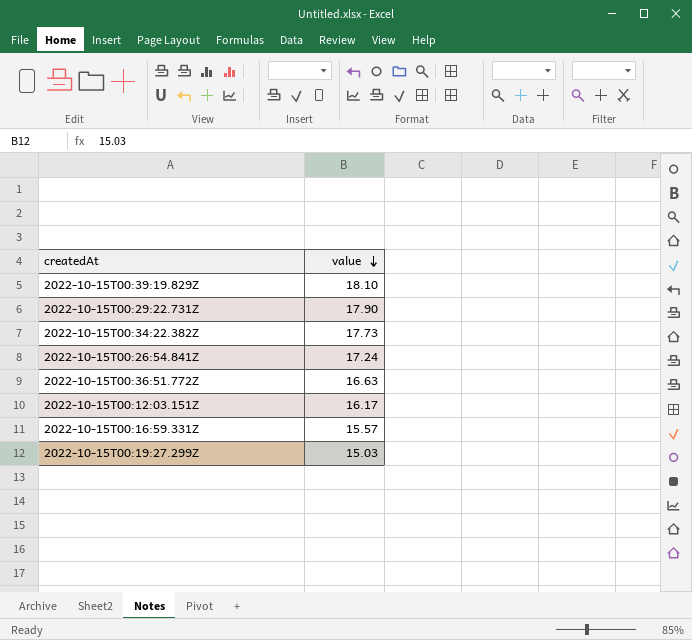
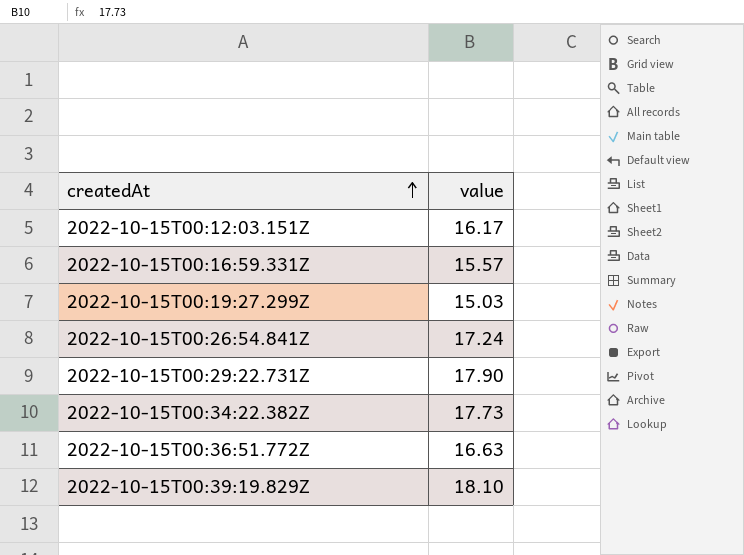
row order: value descending -> createdAt ascending

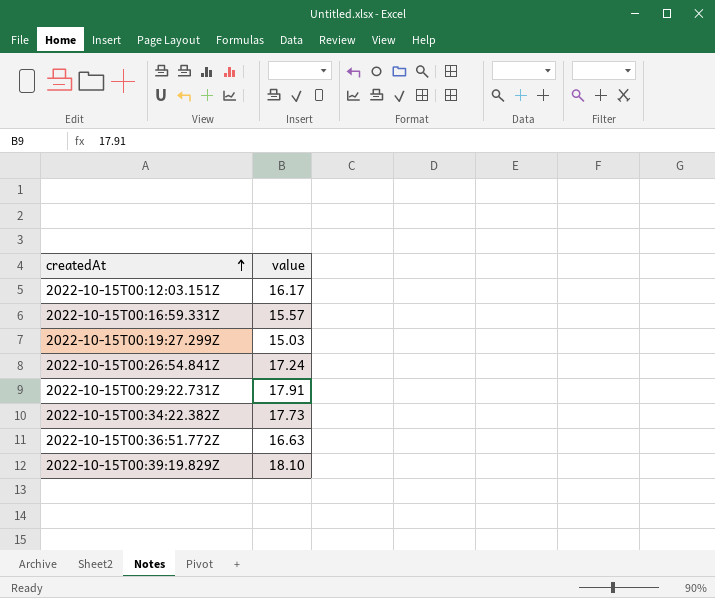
2022-10-15T00:29:22.731Z | value: 17.90 -> 17.91

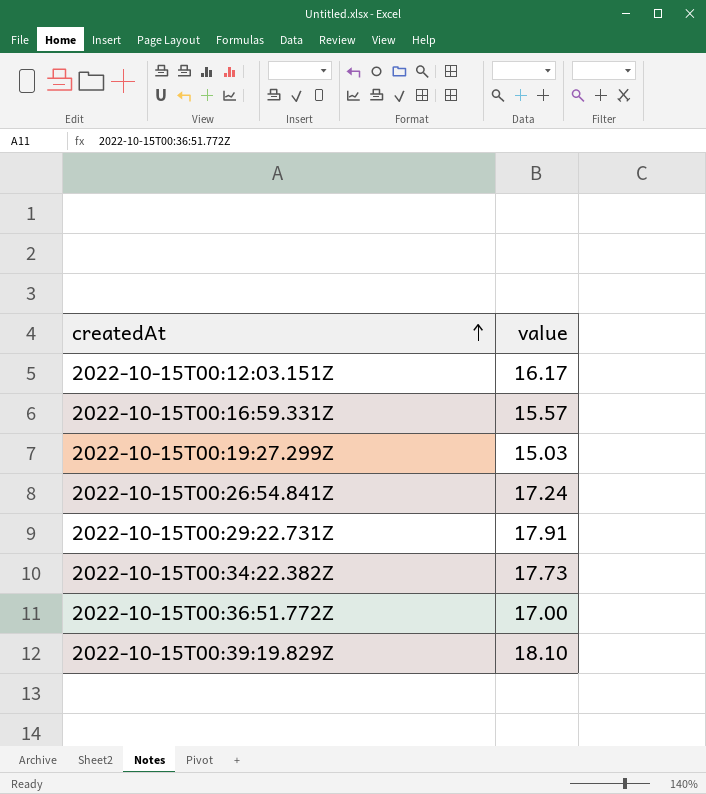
2022-10-15T00:36:51.772Z | value: 16.63 -> 17.00

